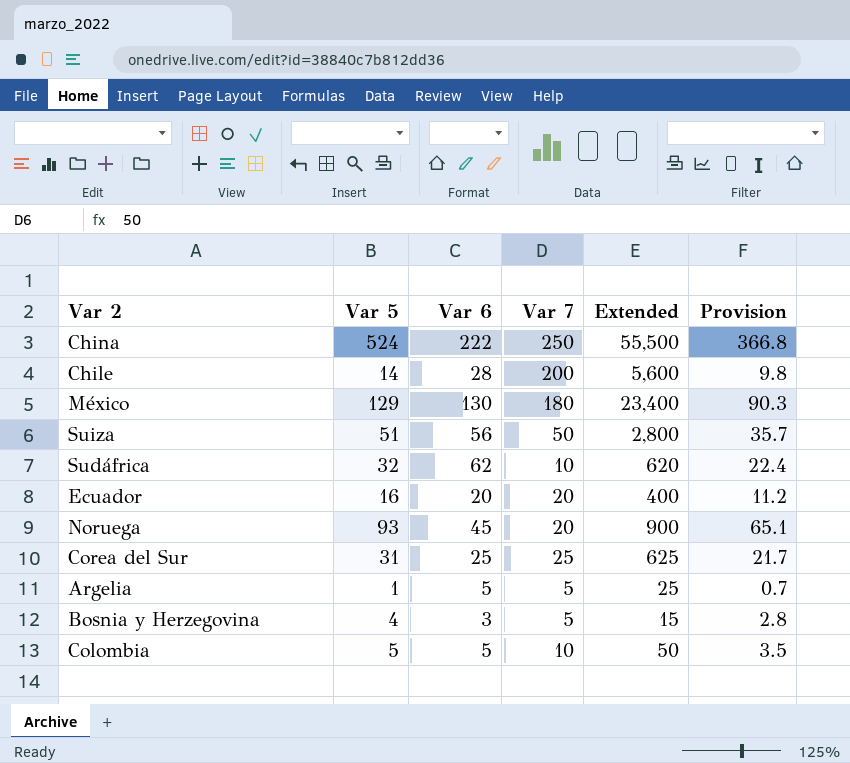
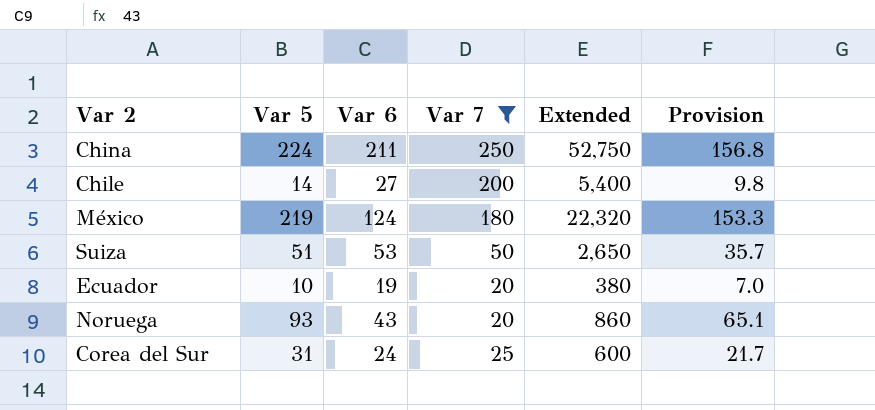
filter: none -> Var 7 >= 20
China | Var 5: 524 -> 224
China | Var 6: 222 -> 211
China | Extended: 55,500 -> 52,750
China | Provision: 366.8 -> 156.8
Chile | Var 6: 28 -> 27
Chile | Extended: 5,600 -> 5,400
México | Var 5: 129 -> 219
México | Var 6: 130 -> 124
México | Extended: 23,400 -> 22,320
México | Provision: 90.3 -> 153.3
Suiza | Var 6: 56 -> 53
Suiza | Extended: 2,800 -> 2,650
Ecuador | Var 5: 16 -> 10
Ecuador | Var 6: 20 -> 19
Ecuador | Extended: 400 -> 380
Ecuador | Provision: 11.2 -> 7.0
Noruega | Var 6: 45 -> 43
Noruega | Extended: 900 -> 860
Corea del Sur | Var 6: 25 -> 24
Corea del Sur | Extended: 625 -> 600

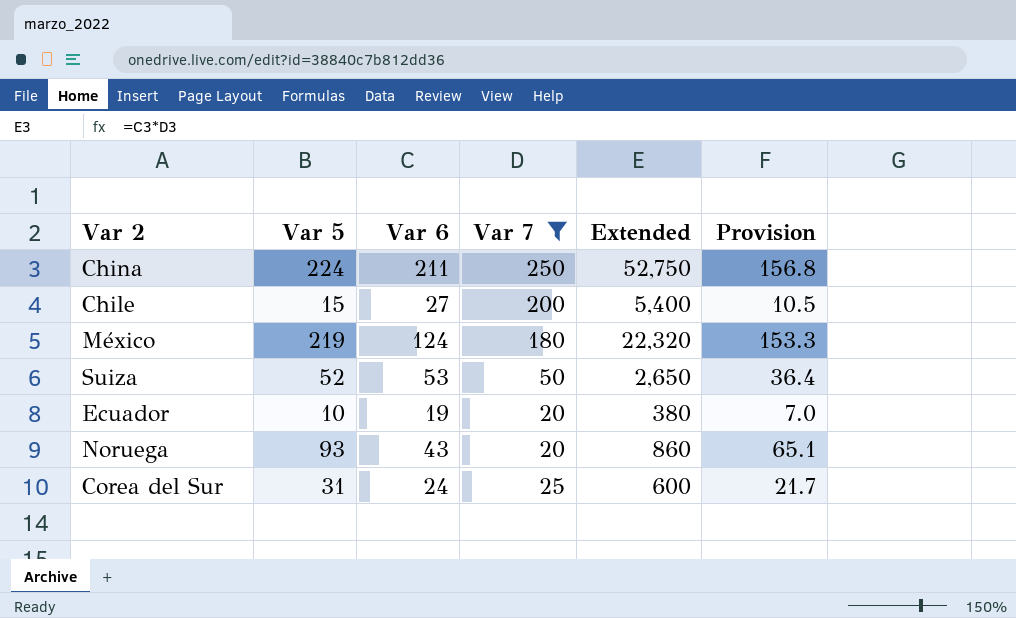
Chile | Var 5: 14 -> 15
Chile | Provision: 9.8 -> 10.5
Suiza | Var 5: 51 -> 52
Suiza | Provision: 35.7 -> 36.4

